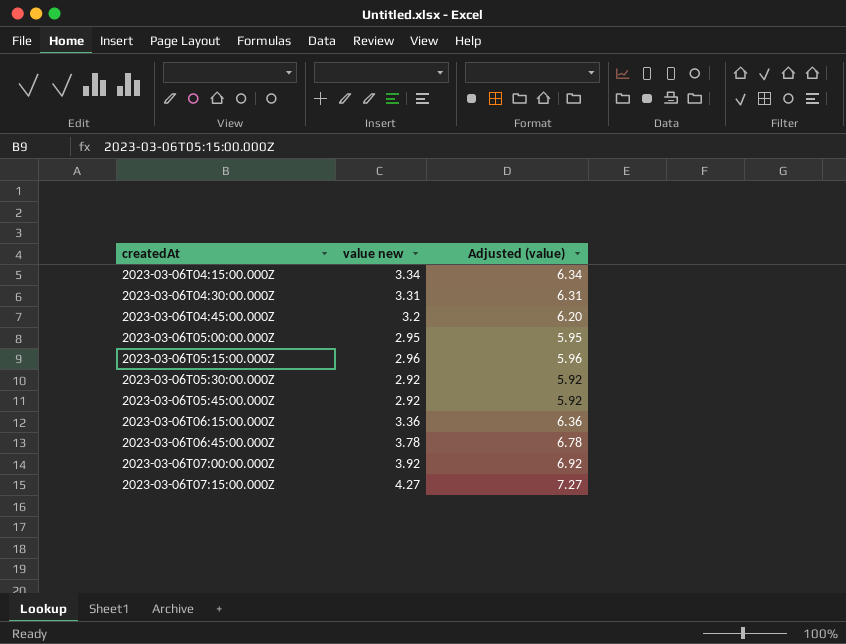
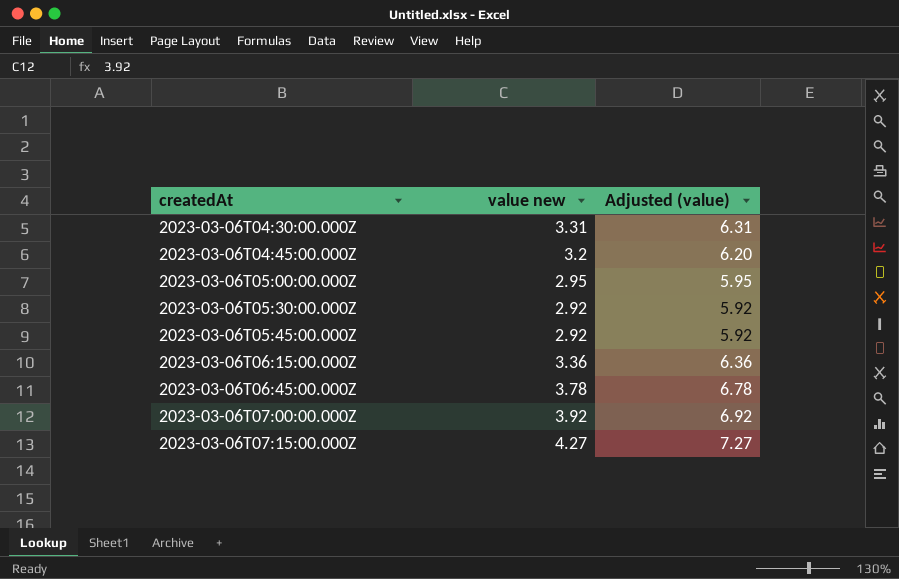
row 2023-03-06T04:15:00.000Z: 3.34 | 6.34 -> none
row 2023-03-06T05:15:00.000Z: 2.96 | 5.96 -> none

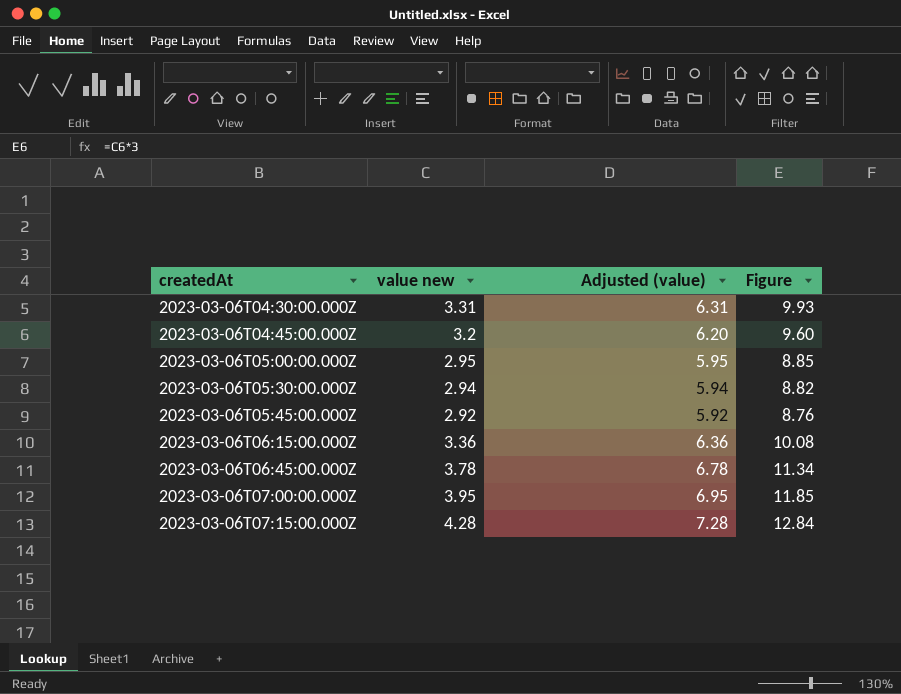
column Figure | formula: none -> [value new] * 3
2023-03-06T05:30:00.000Z | value new: 2.92 -> 2.94
2023-03-06T05:30:00.000Z | Adjusted (value): 5.92 -> 5.94
2023-03-06T07:00:00.000Z | value new: 3.92 -> 3.95
2023-03-06T07:00:00.000Z | Adjusted (value): 6.92 -> 6.95
2023-03-06T07:15:00.000Z | value new: 4.27 -> 4.28
2023-03-06T07:15:00.000Z | Adjusted (value): 7.27 -> 7.28

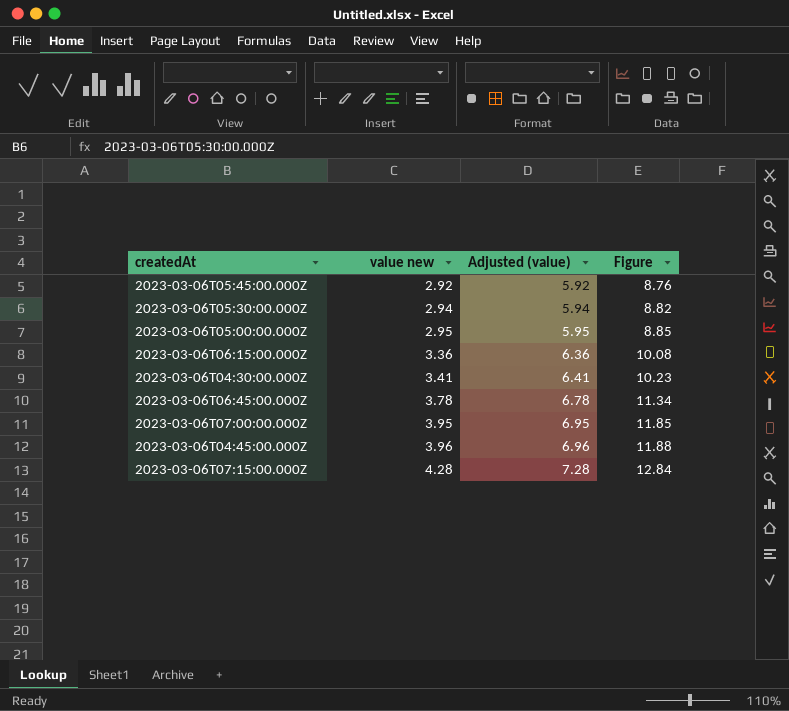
row order: createdAt ascending -> value new ascending
2023-03-06T04:30:00.000Z | value new: 3.31 -> 3.41
2023-03-06T04:30:00.000Z | Adjusted (value): 6.31 -> 6.41
2023-03-06T04:30:00.000Z | Figure: 9.93 -> 10.23
2023-03-06T04:45:00.000Z | value new: 3.2 -> 3.96
2023-03-06T04:45:00.000Z | Adjusted (value): 6.20 -> 6.96
2023-03-06T04:45:00.000Z | Figure: 9.60 -> 11.88

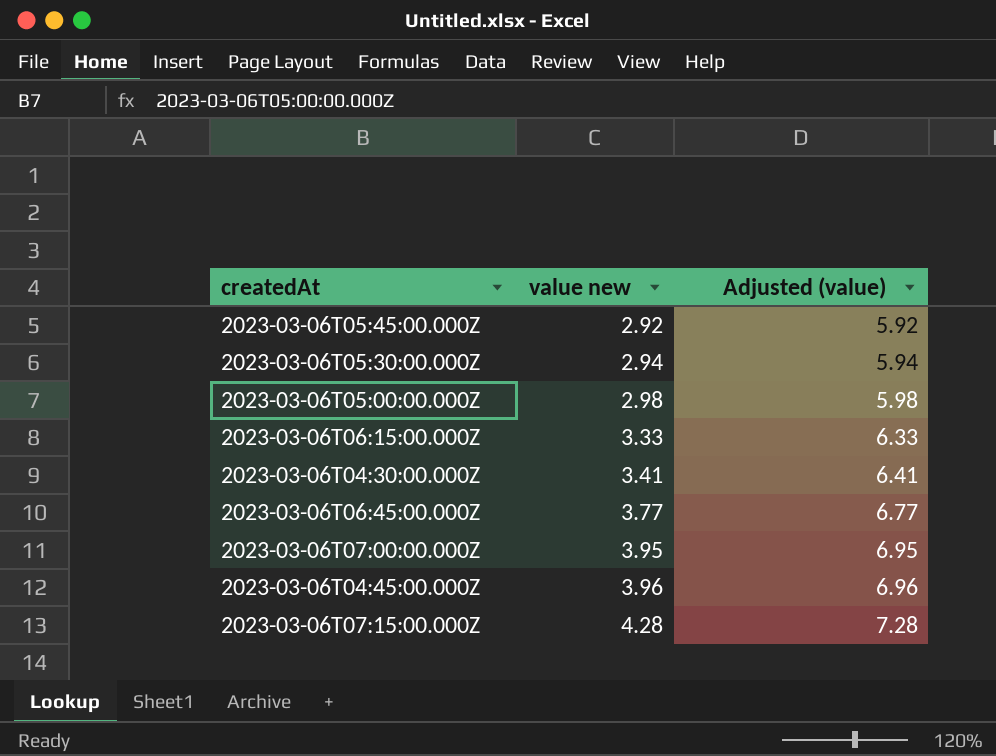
column Figure | formula: [value new] * 3 -> none
2023-03-06T05:00:00.000Z | value new: 2.95 -> 2.98
2023-03-06T05:00:00.000Z | Adjusted (value): 5.95 -> 5.98
2023-03-06T06:15:00.000Z | value new: 3.36 -> 3.33
2023-03-06T06:15:00.000Z | Adjusted (value): 6.36 -> 6.33
2023-03-06T06:45:00.000Z | value new: 3.78 -> 3.77
2023-03-06T06:45:00.000Z | Adjusted (value): 6.78 -> 6.77

